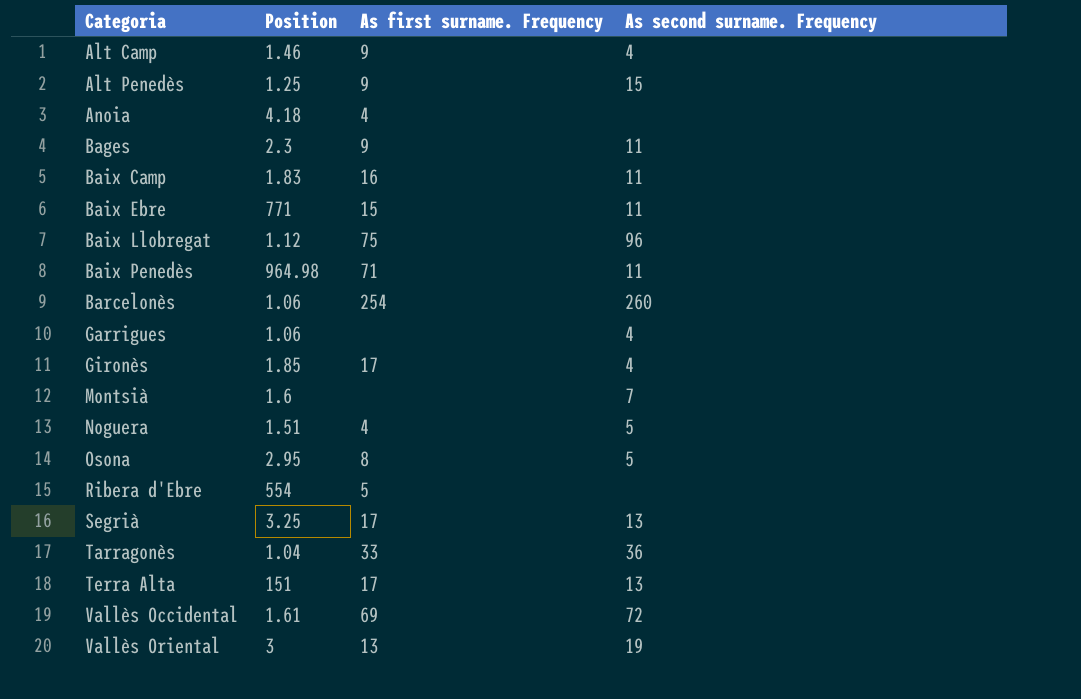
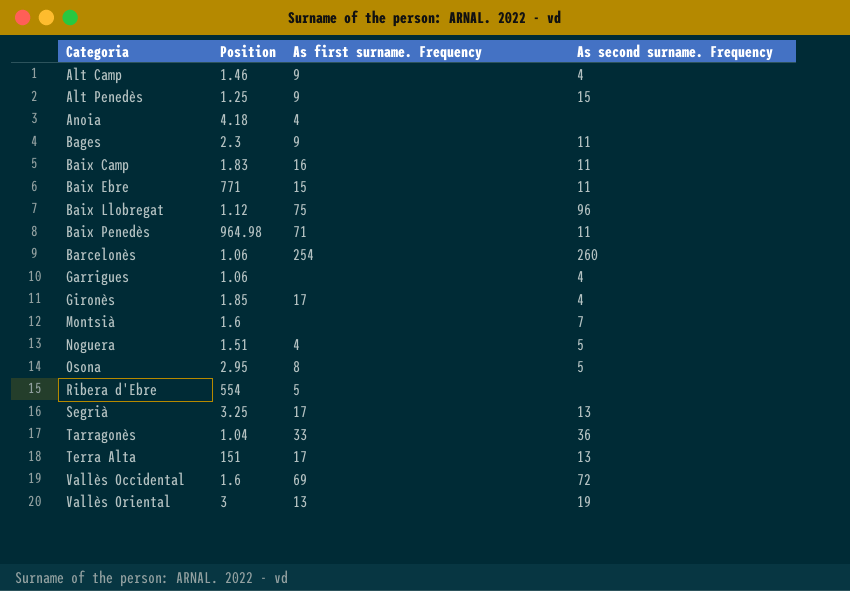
Vallès Occidental | Position: 1.61 -> 1.6

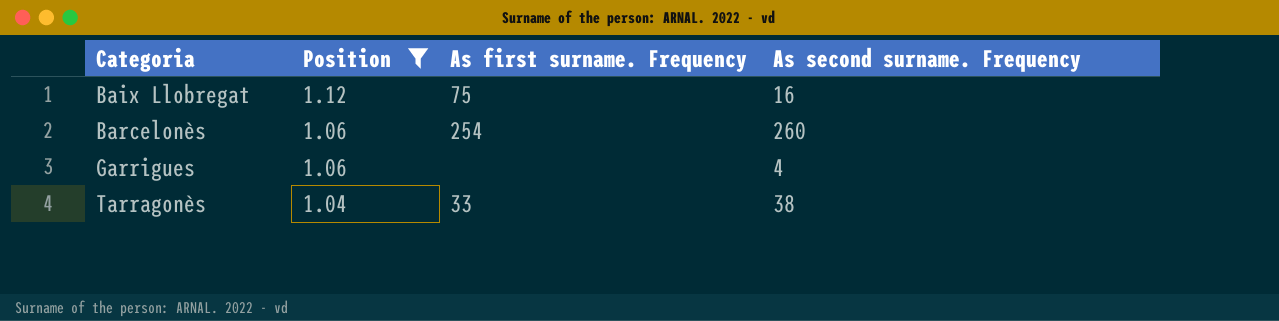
filter: none -> Position <= 1.12
Baix Llobregat | As second surname. Frequency: 96 -> 16
Tarragonès | As second surname. Frequency: 36 -> 38

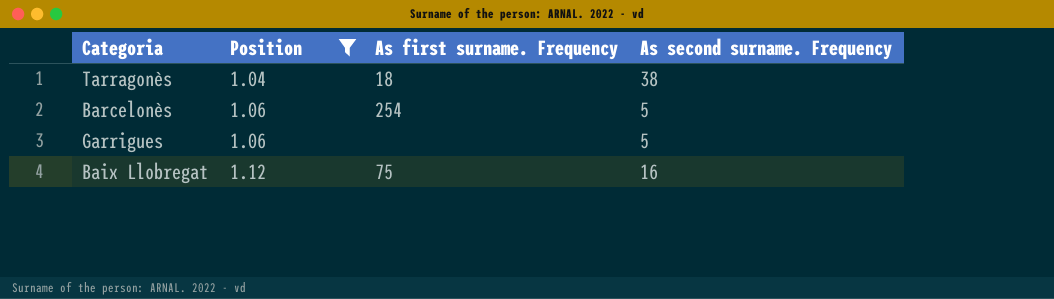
row order: Categoria ascending -> Position ascending
Tarragonès | As first surname. Frequency: 33 -> 18
Barcelonès | As second surname. Frequency: 260 -> 5
Garrigues | As second surname. Frequency: 4 -> 5

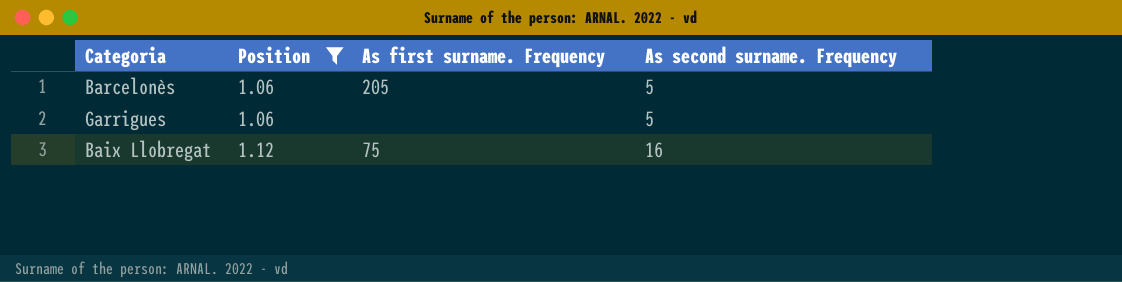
row Tarragonès: 1.04 | 18 | 38 -> none
Barcelonès | As first surname. Frequency: 254 -> 205

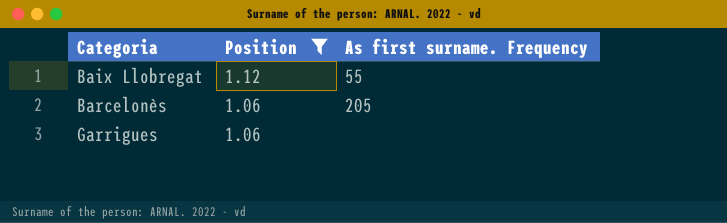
row order: Position ascending -> Categoria ascending
column As second surname. Frequency | position: 4 -> none
Baix Llobregat | As first surname. Frequency: 75 -> 55

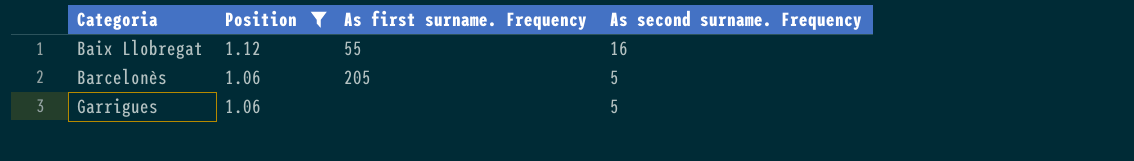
column As second surname. Frequency | position: none -> 4

